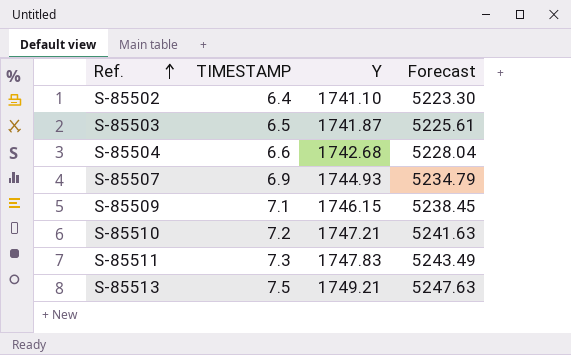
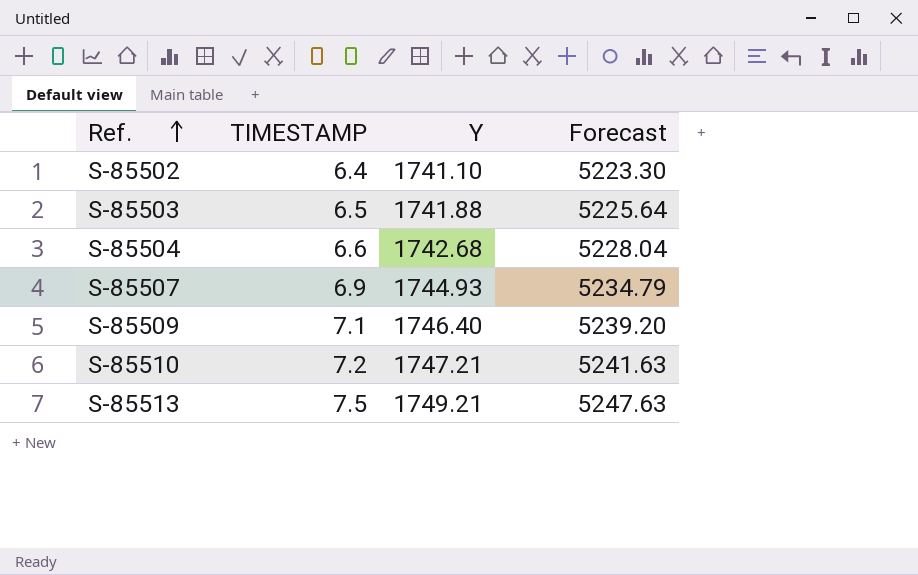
row S-85511: 7.3 | 1747.83 | 5243.49 -> none
S-85503 | Y: 1741.87 -> 1741.88
S-85503 | Forecast: 5225.61 -> 5225.64
S-85509 | Y: 1746.15 -> 1746.40
S-85509 | Forecast: 5238.45 -> 5239.20

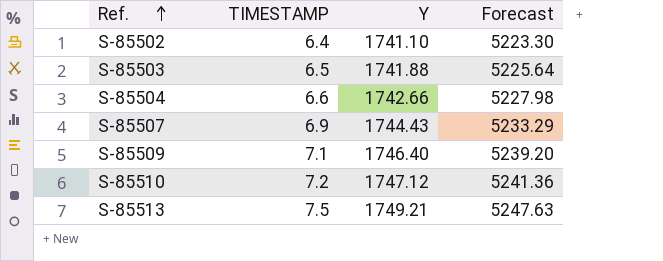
S-85504 | Y: 1742.68 -> 1742.66
S-85504 | Forecast: 5228.04 -> 5227.98
S-85507 | Y: 1744.93 -> 1744.43
S-85507 | Forecast: 5234.79 -> 5233.29
S-85510 | Y: 1747.21 -> 1747.12
S-85510 | Forecast: 5241.63 -> 5241.36

